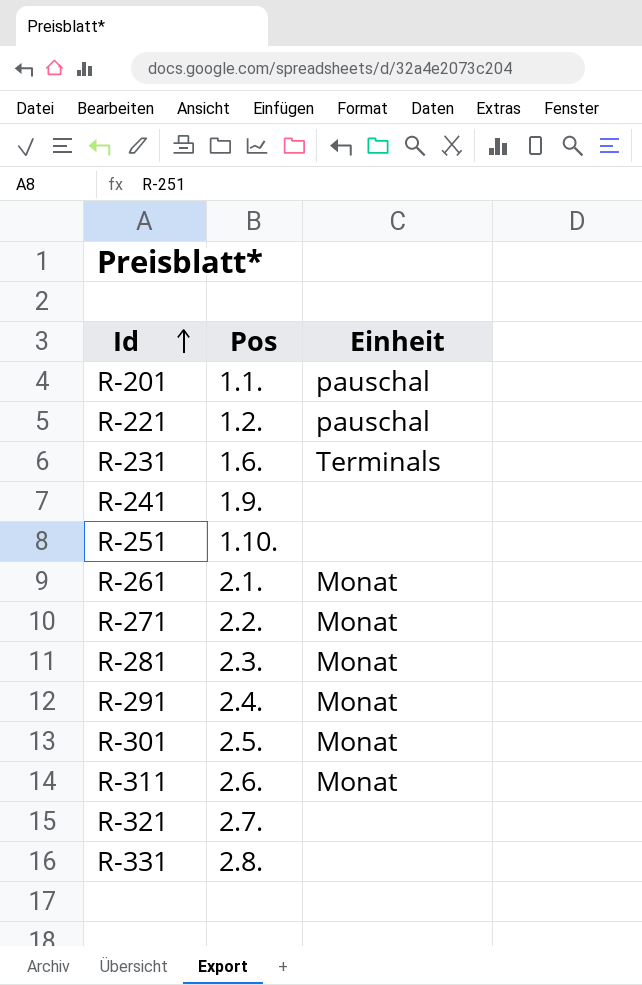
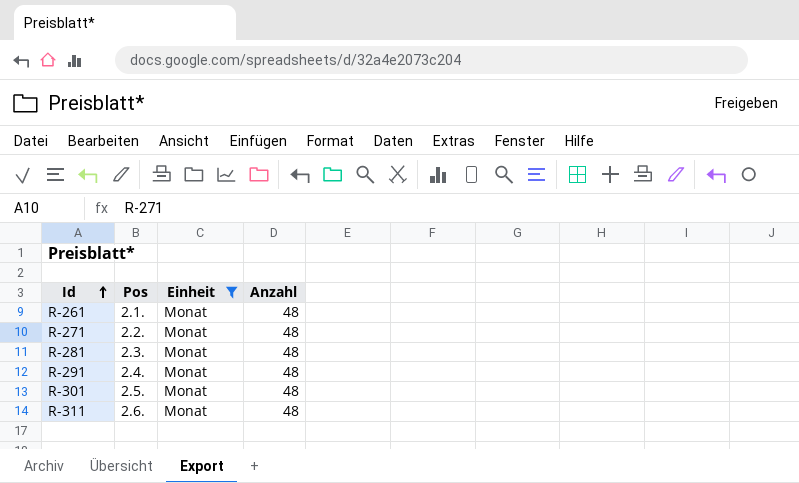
filter: none -> Einheit = Monat
column Anzahl | position: none -> 4

